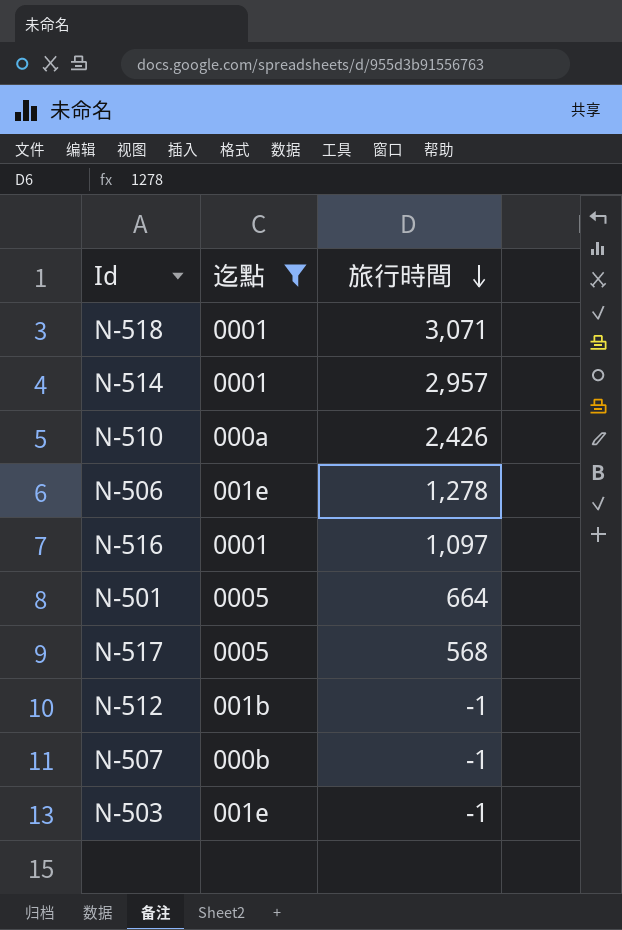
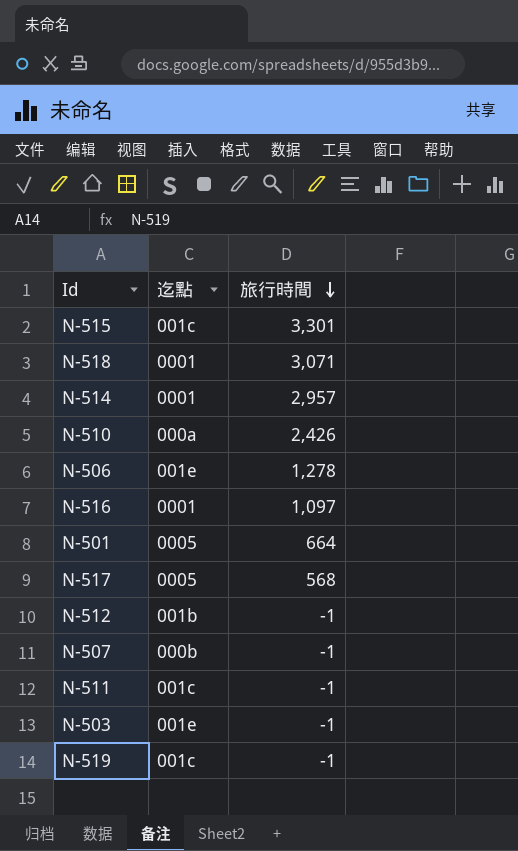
filter: 迄點 != 001c -> none

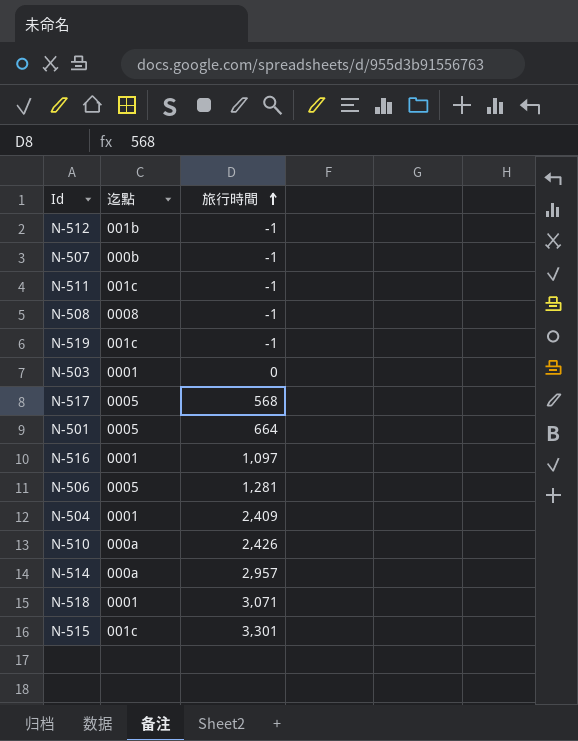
row order: 旅行時間 descending -> 旅行時間 ascending
row N-508: none -> 0008 | -1
N-503 | 迄點: 001e -> 0001
N-503 | 旅行時間: -1 -> 0
N-506 | 迄點: 001e -> 0005
N-506 | 旅行時間: 1,278 -> 1,281
row N-504: none -> 0001 | 2,409
N-514 | 迄點: 0001 -> 000a

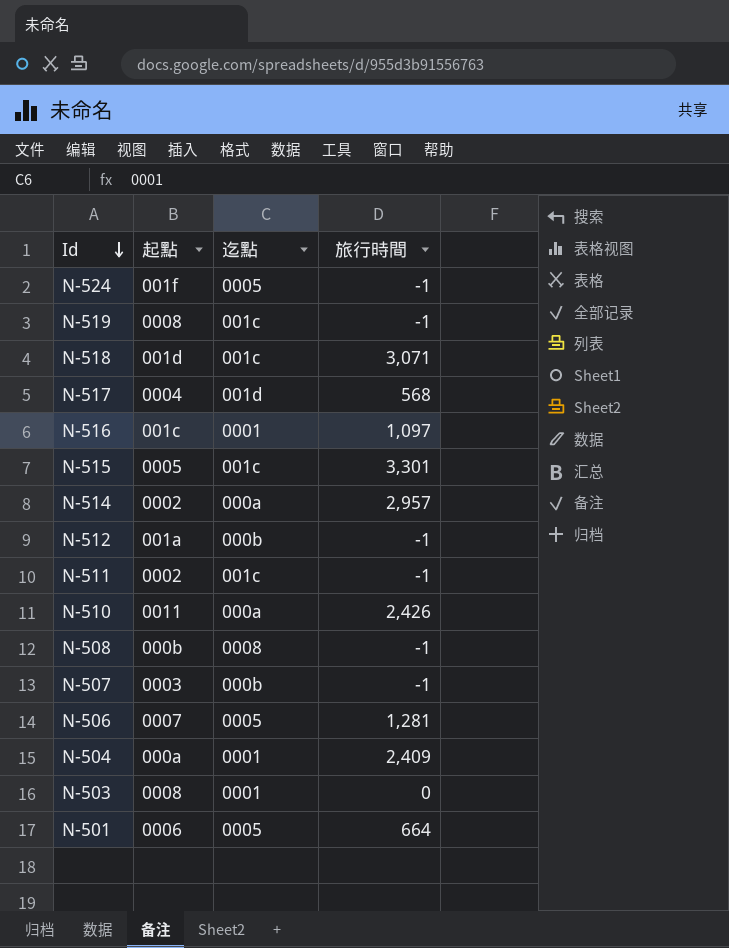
row order: 旅行時間 ascending -> Id descending
column 起點 | position: none -> 2
row N-524: none -> 001f | 0005 | -1
N-518 | 迄點: 0001 -> 001c
N-517 | 迄點: 0005 -> 001d
N-512 | 迄點: 001b -> 000b

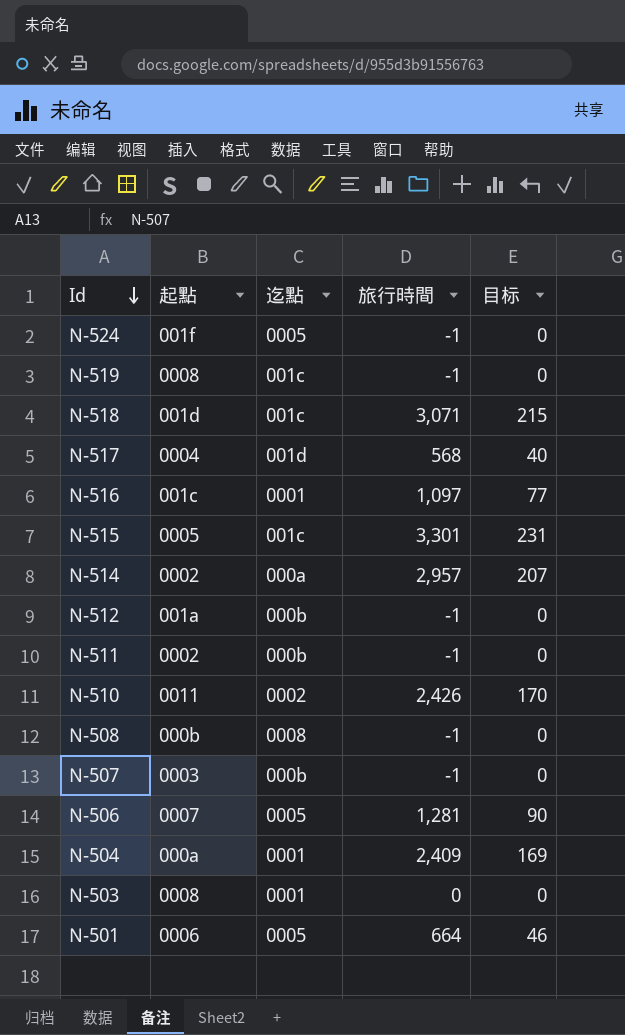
column 目标 | formula: none -> [旅行時間] * 0.07
N-511 | 迄點: 001c -> 000b
N-510 | 迄點: 000a -> 0002

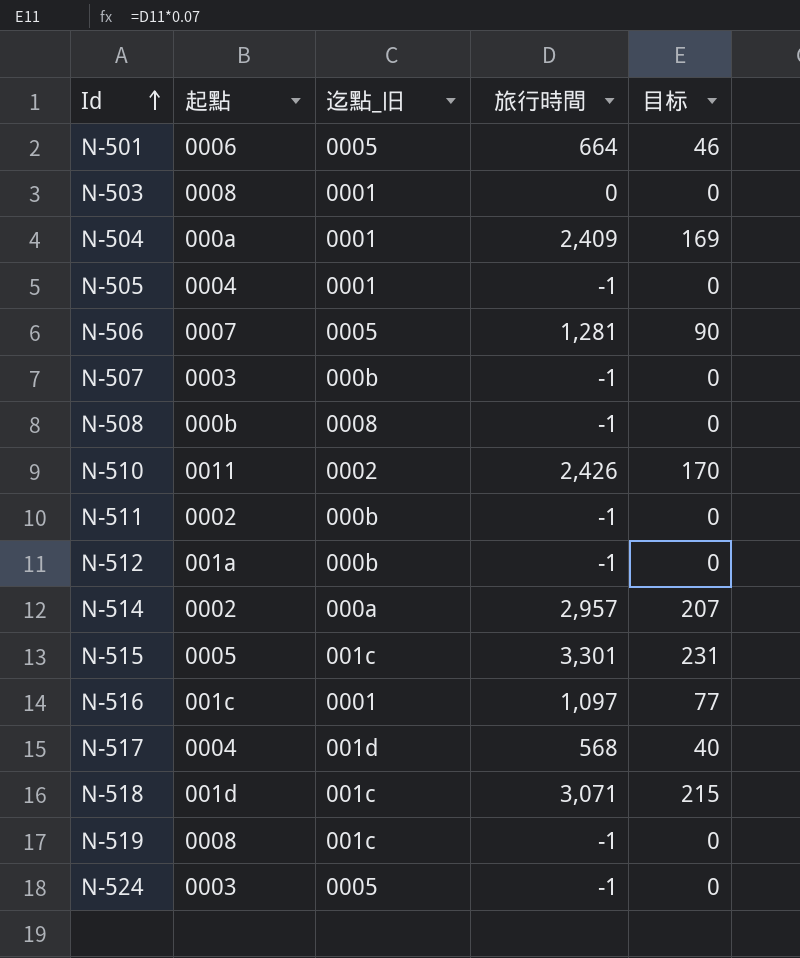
row order: Id descending -> Id ascending
column name: 迄點 -> 迄點_旧
row N-505: none -> 0004 | 0001 | -1 | 0
N-524 | 起點: 001f -> 0003

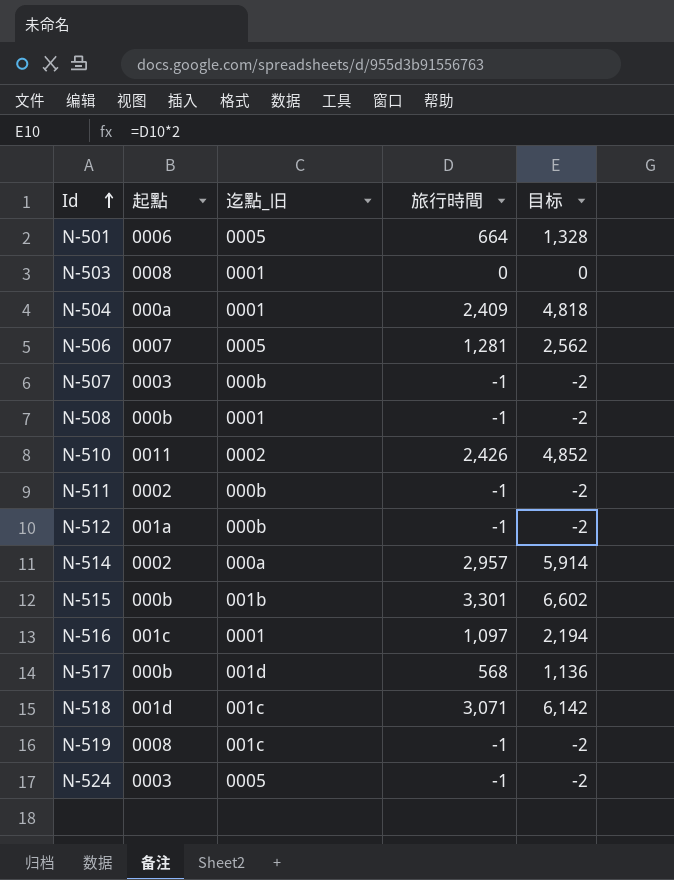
column 目标 | formula: [旅行時間] * 0.07 -> [旅行時間] * 2
row N-505: 0004 | 0001 | -1 | 0 -> none
N-508 | 迄點_旧: 0008 -> 0001
N-515 | 起點: 0005 -> 000b
N-515 | 迄點_旧: 001c -> 001b
N-517 | 起點: 0004 -> 000b

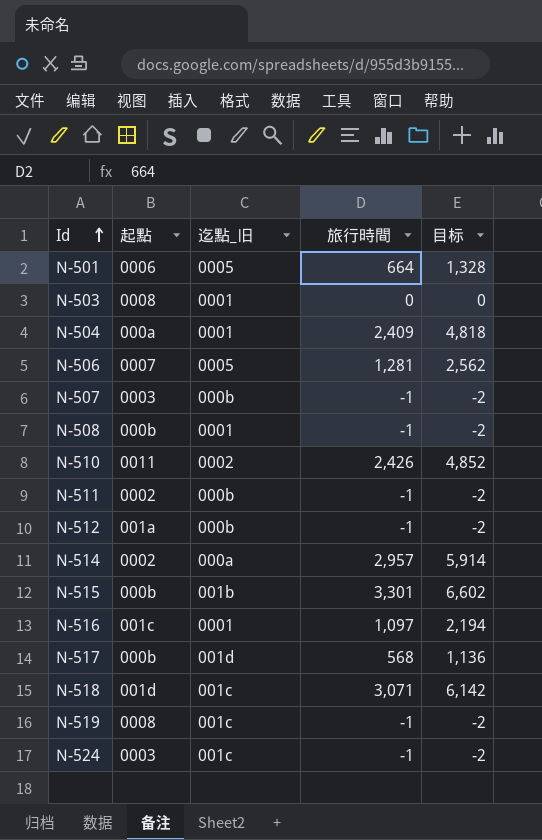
N-524 | 迄點_旧: 0005 -> 001c

